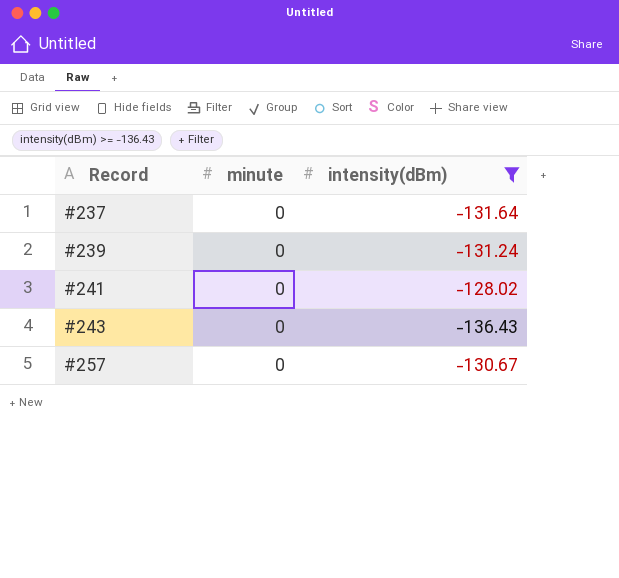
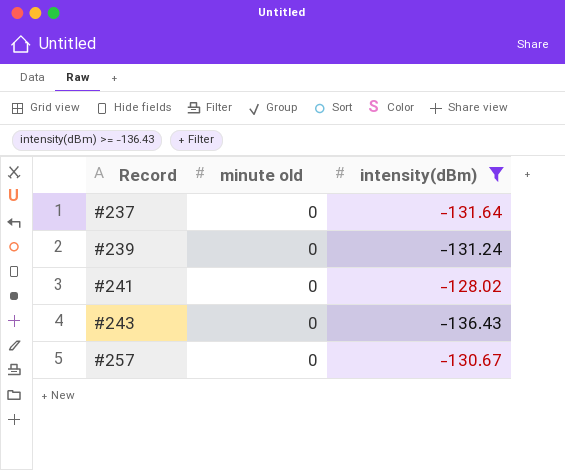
column name: minute -> minute old

